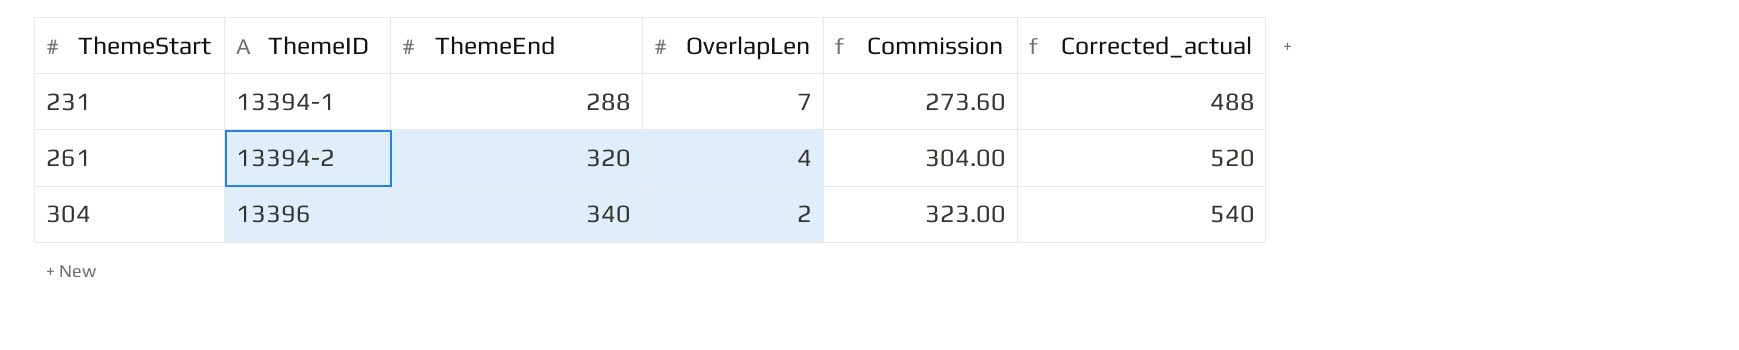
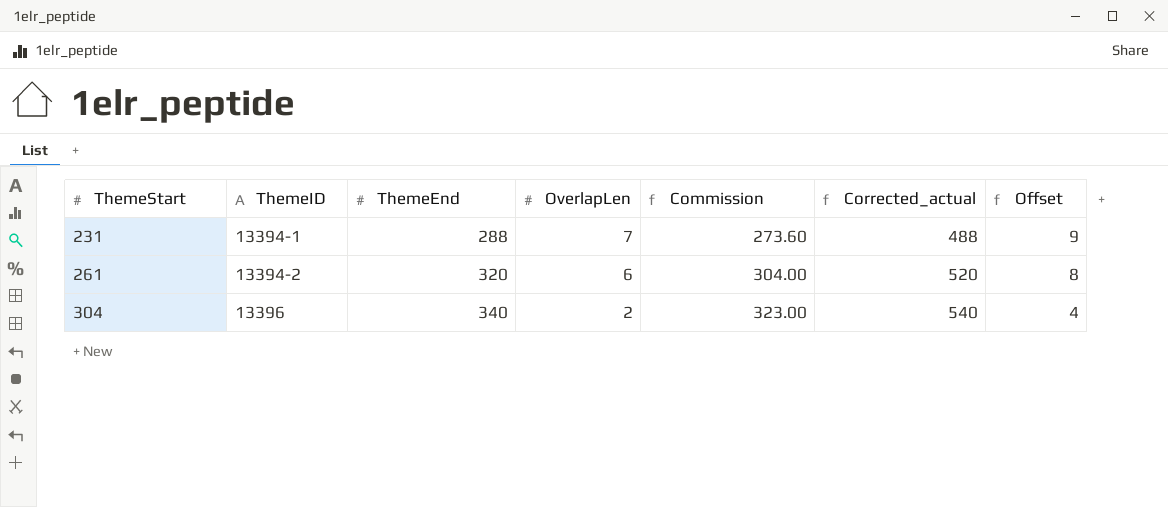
column Offset | formula: none -> [OverlapLen] + 2
261 | OverlapLen: 4 -> 6

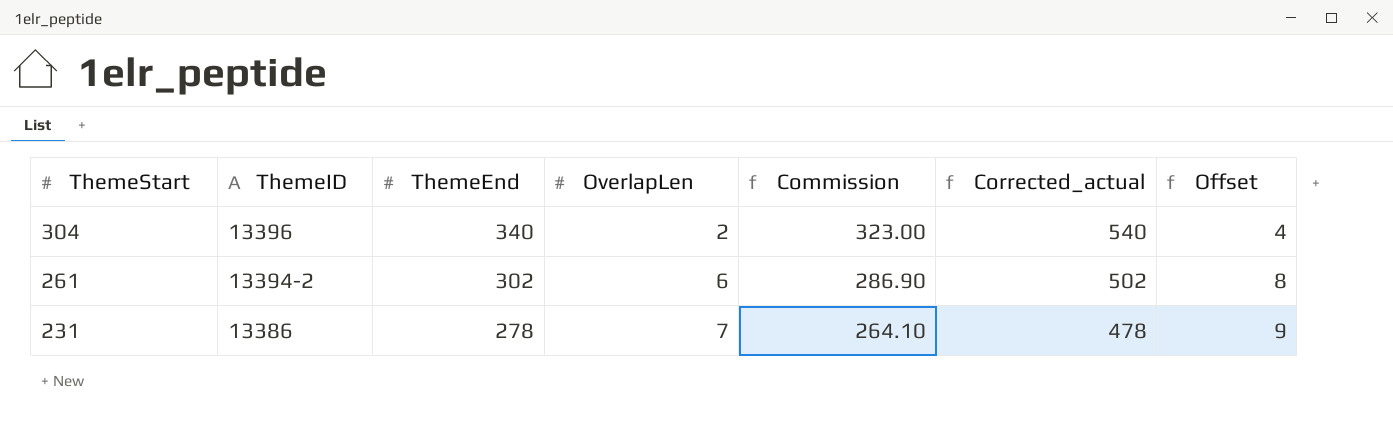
row order: ThemeStart ascending -> ThemeStart descending
261 | ThemeEnd: 320 -> 302
261 | Commission: 304.00 -> 286.90
261 | Corrected_actual: 520 -> 502
231 | ThemeID: 13394-1 -> 13386
231 | ThemeEnd: 288 -> 278
231 | Commission: 273.60 -> 264.10
231 | Corrected_actual: 488 -> 478

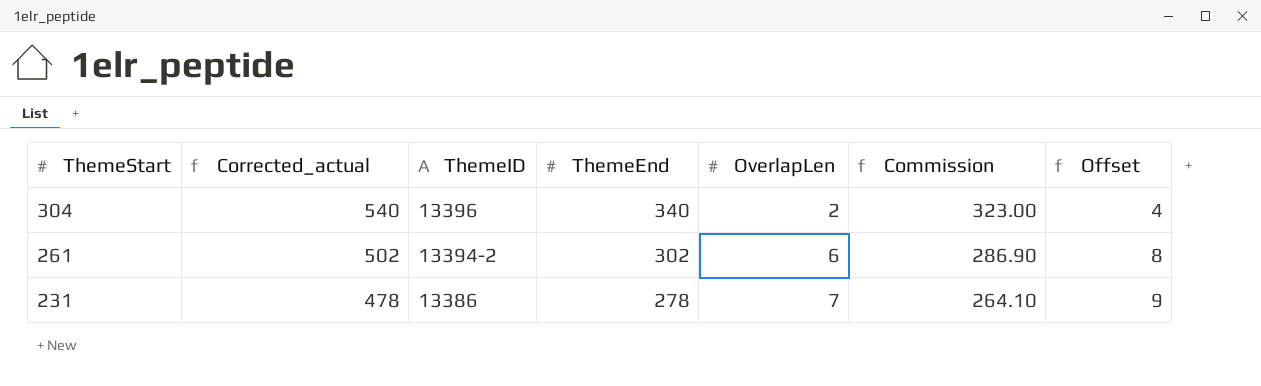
column Corrected_actual | position: 6 -> 2

